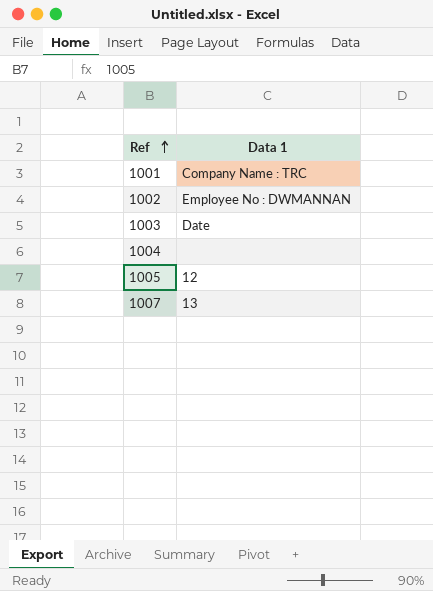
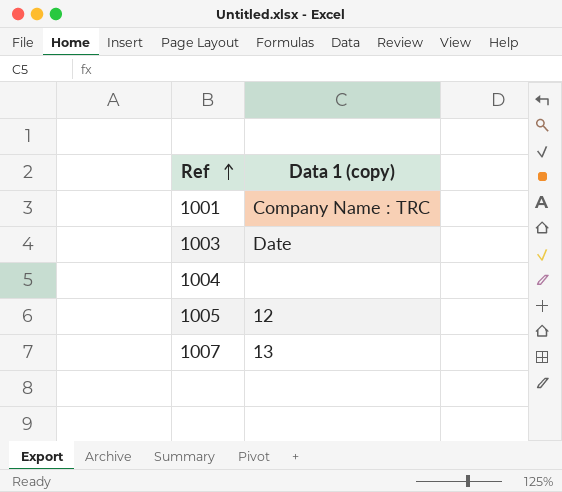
column name: Data 1 -> Data 1 (copy)
row 1002: Employee No : DWMANNAN -> none

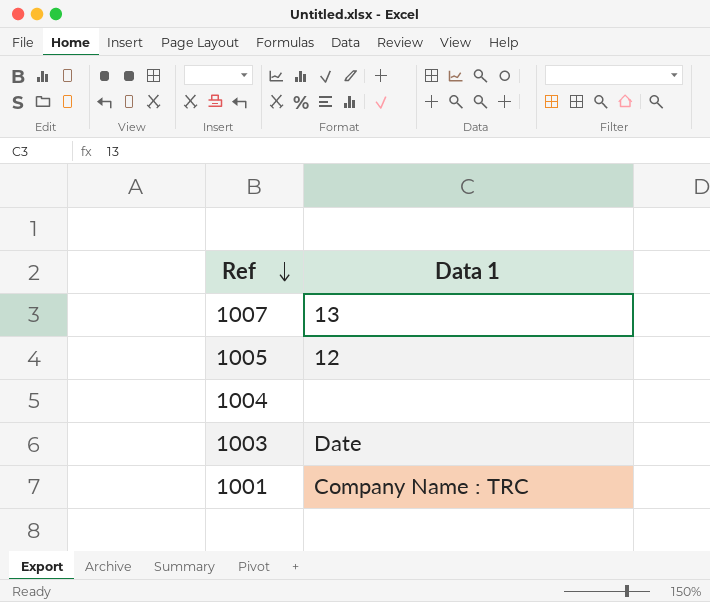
row order: Ref ascending -> Ref descending
column name: Data 1 (copy) -> Data 1

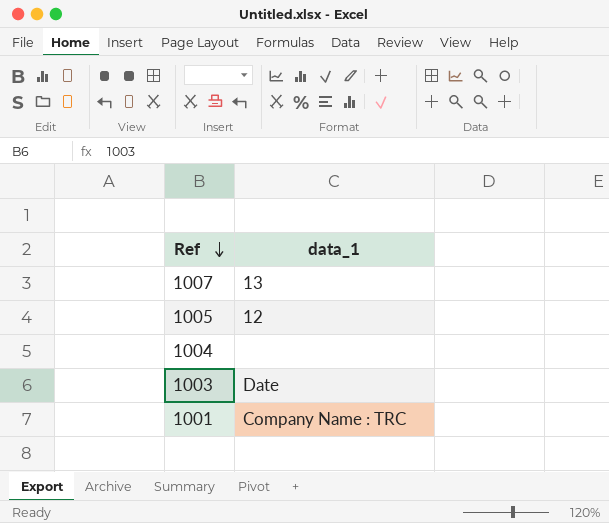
column name: Data 1 -> data_1

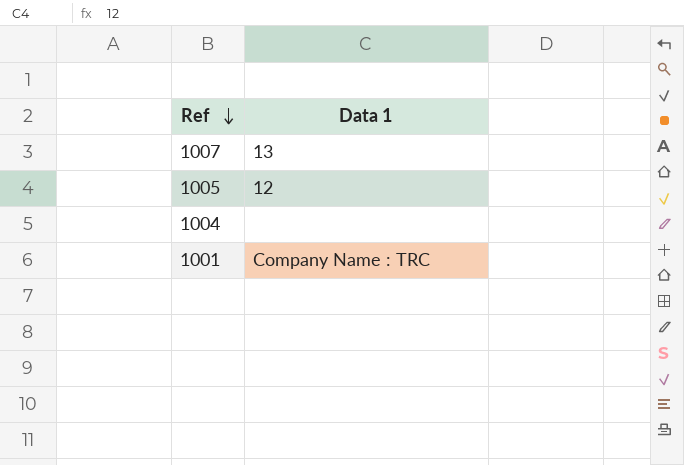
column name: data_1 -> Data 1
row 1003: Date -> none

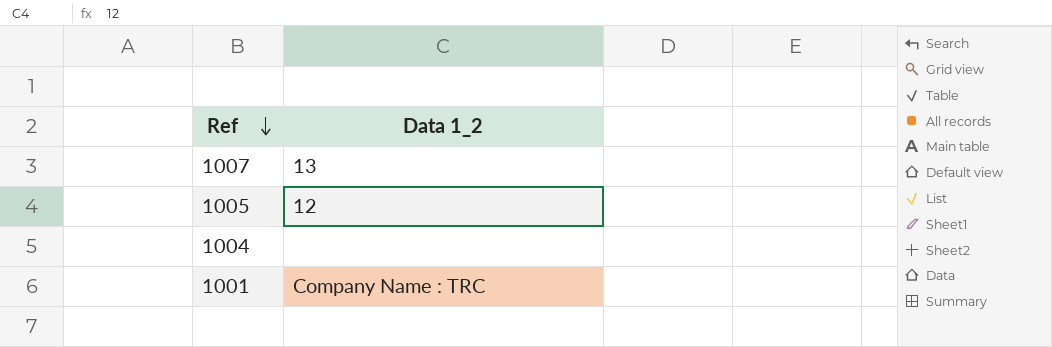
column name: Data 1 -> Data 1_2

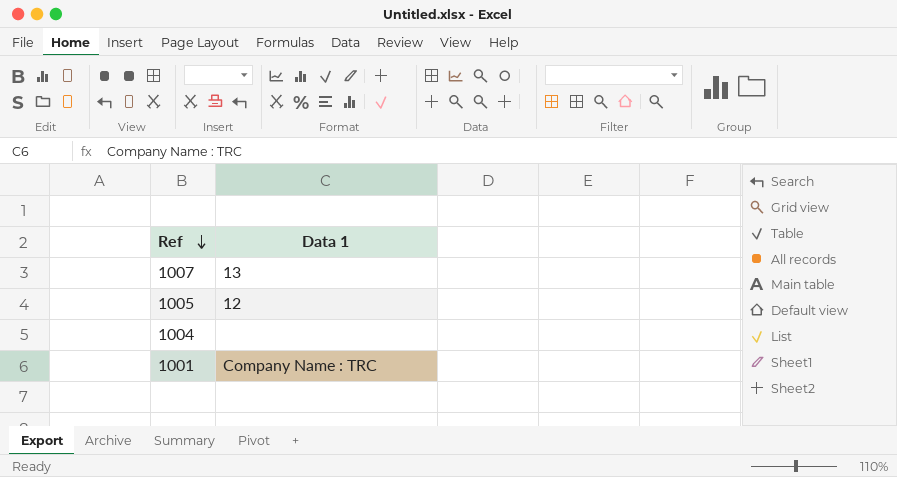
column name: Data 1_2 -> Data 1

